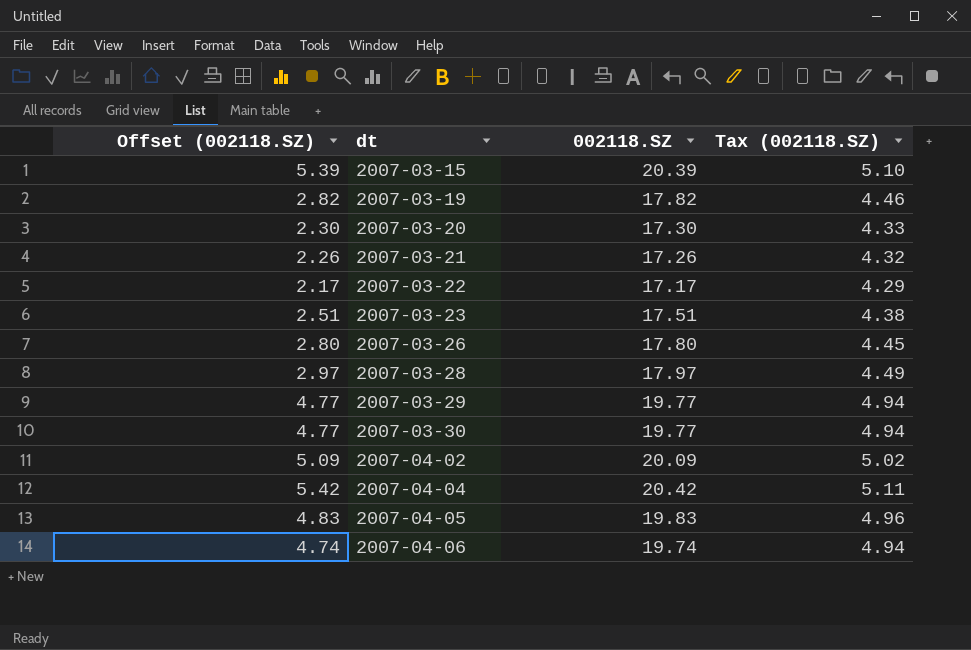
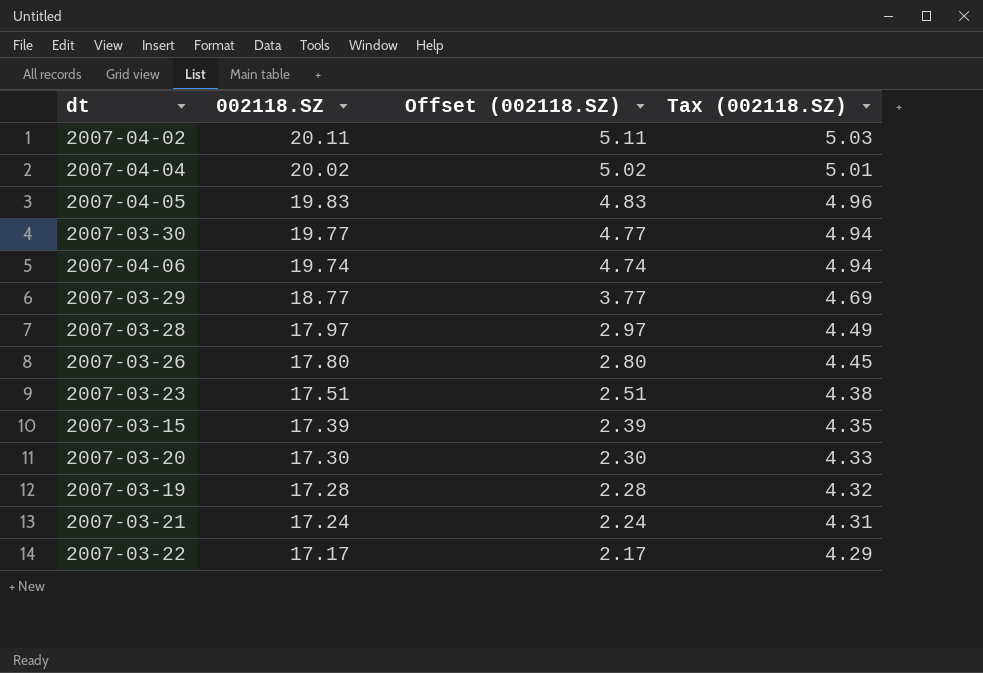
row order: dt ascending -> 002118.SZ descending
column Offset (002118.SZ) | position: 1 -> 3
2007-04-02 | 002118.SZ: 20.09 -> 20.11
2007-04-02 | Offset (002118.SZ): 5.09 -> 5.11
2007-04-02 | Tax (002118.SZ): 5.02 -> 5.03
2007-04-04 | 002118.SZ: 20.42 -> 20.02
2007-04-04 | Offset (002118.SZ): 5.42 -> 5.02
2007-04-04 | Tax (002118.SZ): 5.11 -> 5.01
2007-03-29 | 002118.SZ: 19.77 -> 18.77
2007-03-29 | Offset (002118.SZ): 4.77 -> 3.77
2007-03-29 | Tax (002118.SZ): 4.94 -> 4.69
2007-03-15 | 002118.SZ: 20.39 -> 17.39
2007-03-15 | Offset (002118.SZ): 5.39 -> 2.39
2007-03-15 | Tax (002118.SZ): 5.10 -> 4.35
2007-03-19 | 002118.SZ: 17.82 -> 17.28
2007-03-19 | Offset (002118.SZ): 2.82 -> 2.28
2007-03-19 | Tax (002118.SZ): 4.46 -> 4.32
2007-03-21 | 002118.SZ: 17.26 -> 17.24
2007-03-21 | Offset (002118.SZ): 2.26 -> 2.24
2007-03-21 | Tax (002118.SZ): 4.32 -> 4.31

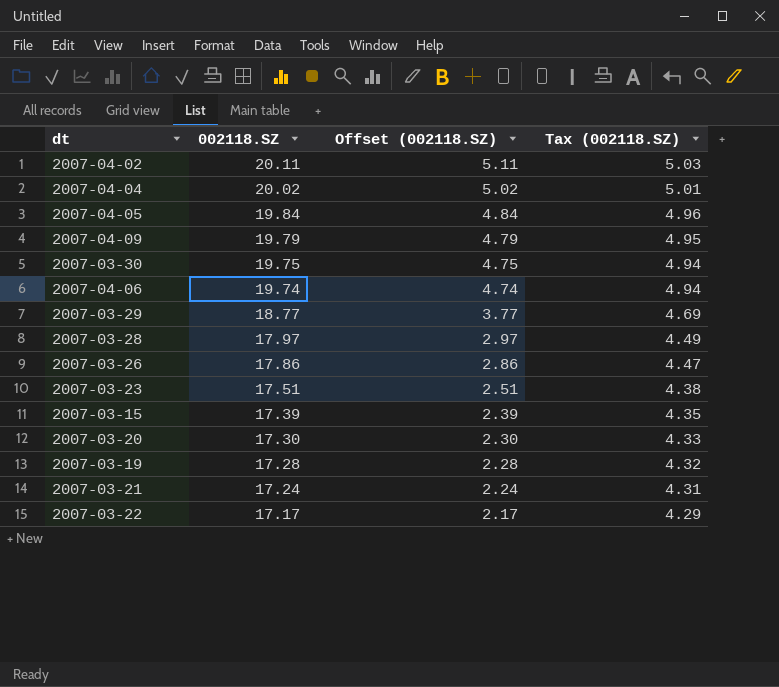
2007-04-05 | 002118.SZ: 19.83 -> 19.84
2007-04-05 | Offset (002118.SZ): 4.83 -> 4.84
row 2007-04-09: none -> 19.79 | 4.79 | 4.95
2007-03-30 | 002118.SZ: 19.77 -> 19.75
2007-03-30 | Offset (002118.SZ): 4.77 -> 4.75
2007-03-26 | 002118.SZ: 17.80 -> 17.86
2007-03-26 | Offset (002118.SZ): 2.80 -> 2.86
2007-03-26 | Tax (002118.SZ): 4.45 -> 4.47

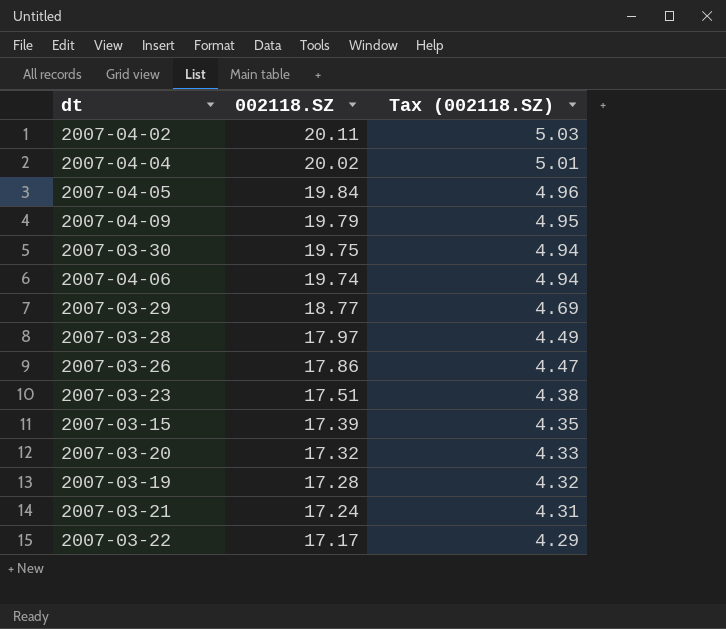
column Offset (002118.SZ) | formula: [002118.SZ] - 15 -> none
2007-03-20 | 002118.SZ: 17.30 -> 17.32

